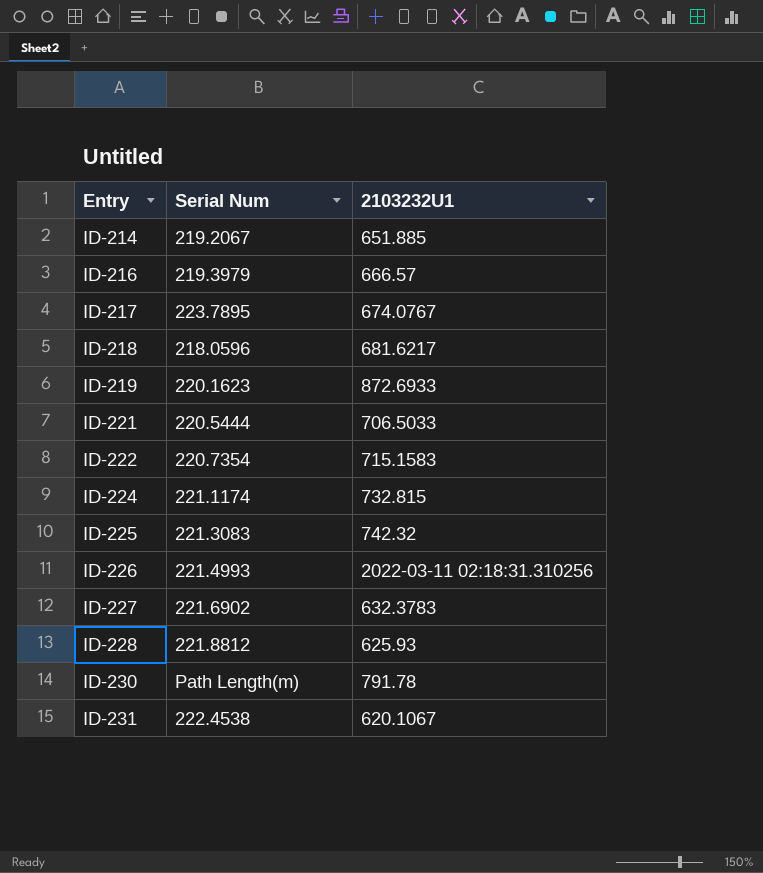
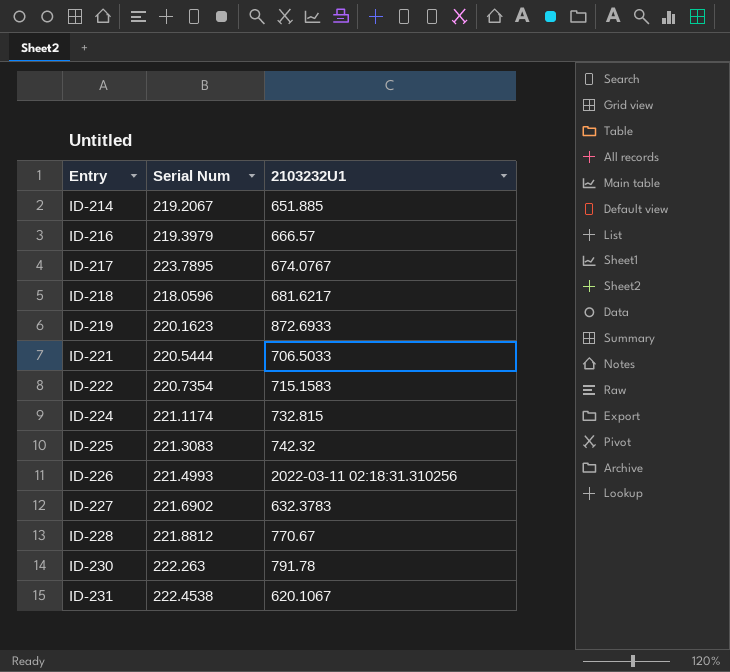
ID-228 | 2103232U1: 625.93 -> 770.67
ID-230 | Serial Num: Path Length(m) -> 222.263

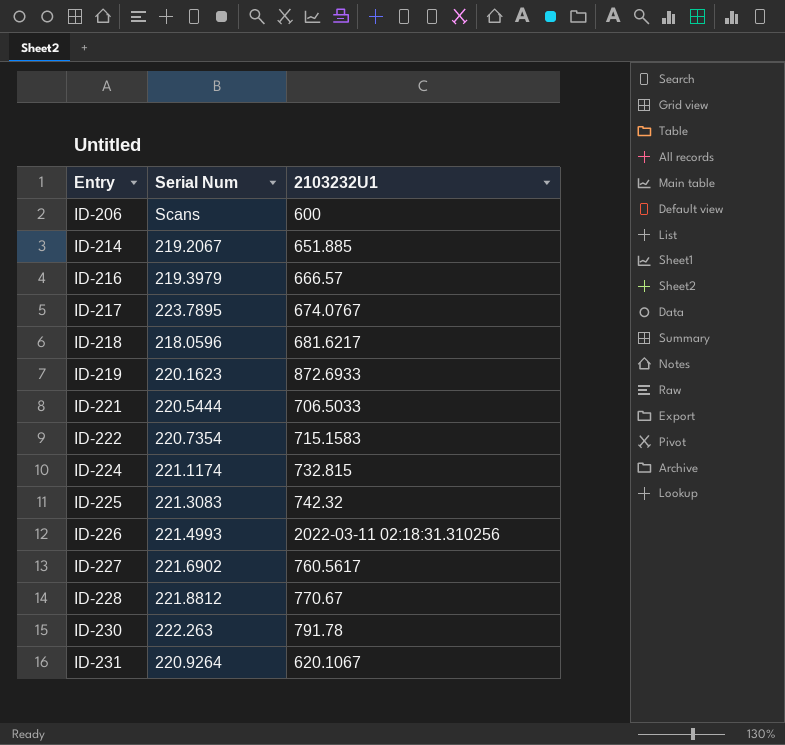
row ID-206: none -> Scans | 600
ID-227 | 2103232U1: 632.3783 -> 760.5617
ID-231 | Serial Num: 222.4538 -> 220.9264

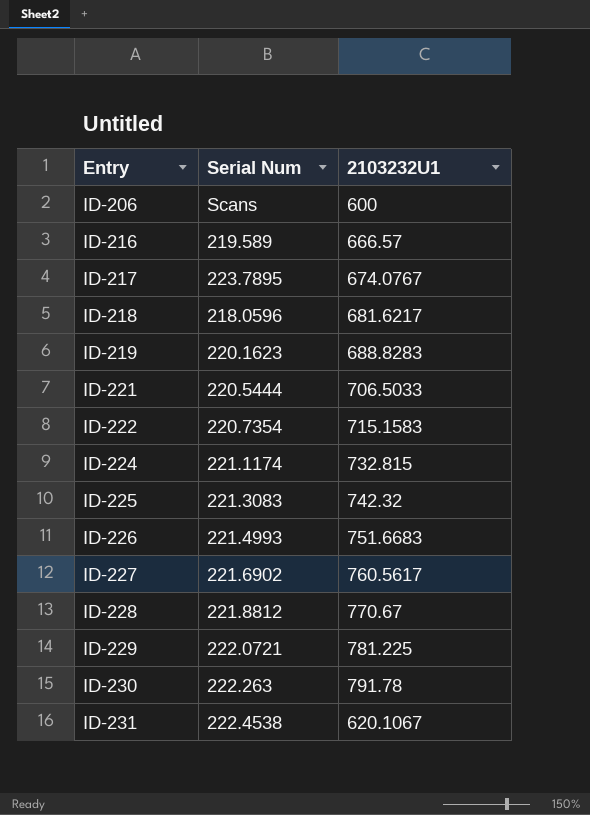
row ID-214: 219.2067 | 651.885 -> none
ID-216 | Serial Num: 219.3979 -> 219.589
ID-219 | 2103232U1: 872.6933 -> 688.8283
ID-226 | 2103232U1: 2022-03-11 02:18:31.310256 -> 751.6683
row ID-229: none -> 222.0721 | 781.225
ID-231 | Serial Num: 220.9264 -> 222.4538

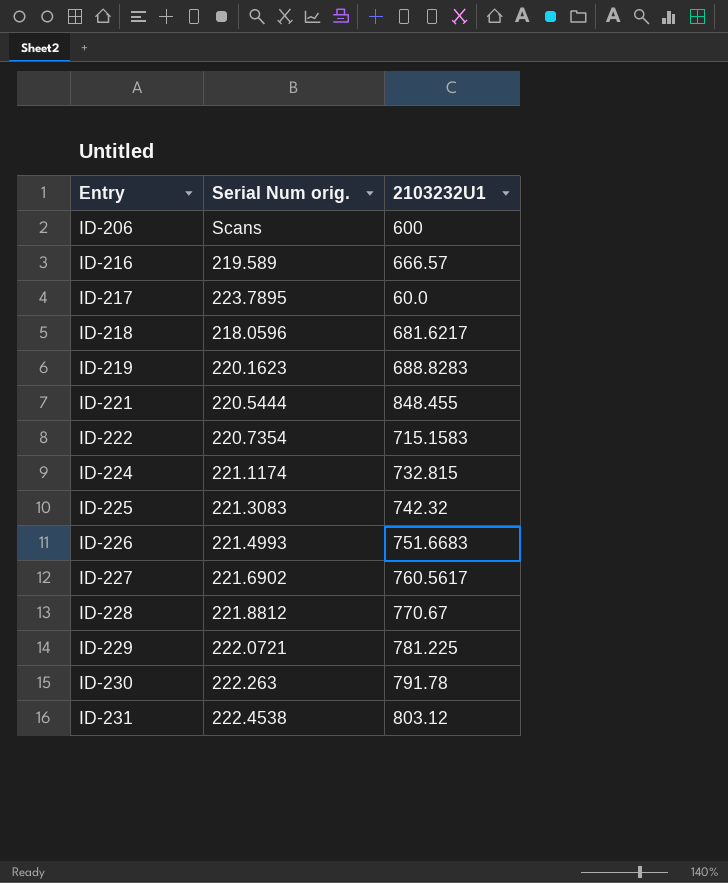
column name: Serial Num -> Serial Num orig.
ID-217 | 2103232U1: 674.0767 -> 60.0
ID-221 | 2103232U1: 706.5033 -> 848.455
ID-231 | 2103232U1: 620.1067 -> 803.12

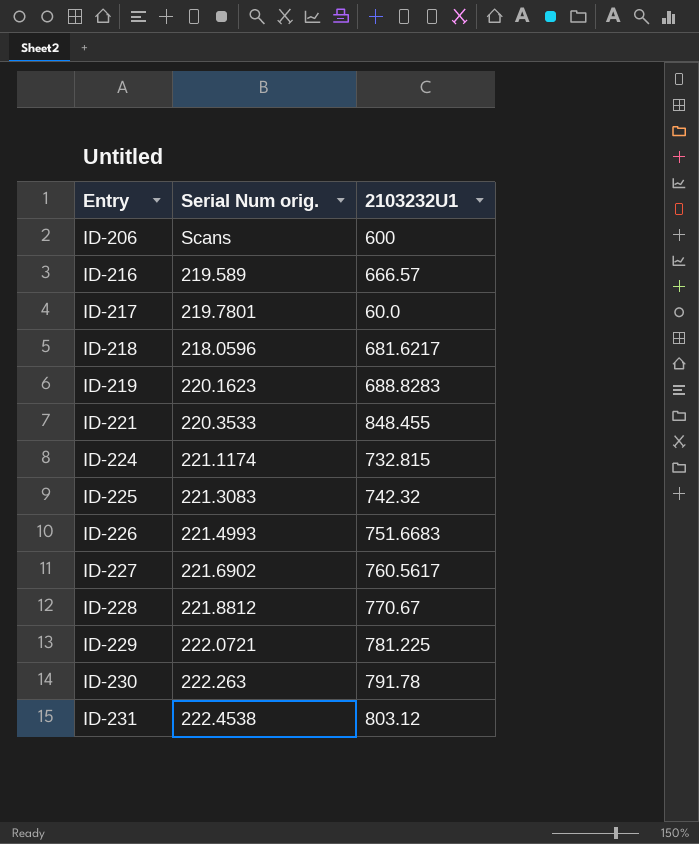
row ID-222: 220.7354 | 715.1583 -> none
ID-217 | Serial Num orig.: 223.7895 -> 219.7801
ID-221 | Serial Num orig.: 220.5444 -> 220.3533

